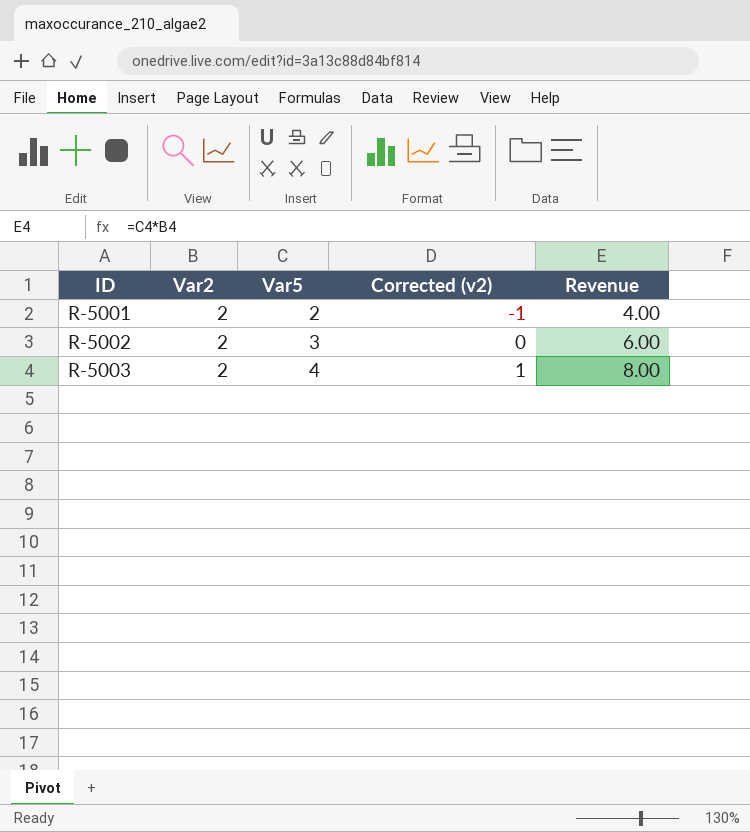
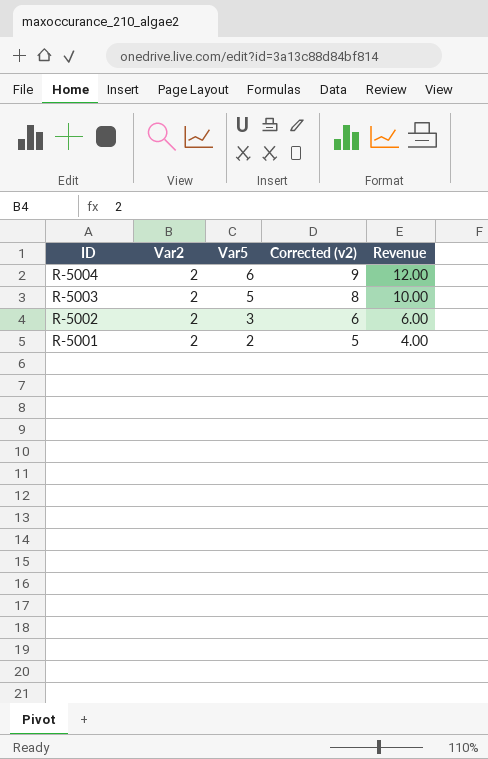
row order: ID ascending -> ID descending
column Corrected (v2) | formula: [Var5] - 3 -> [Var5] + 3
row R-5004: none -> 2 | 6 | 9 | 12.00
R-5003 | Var5: 4 -> 5
R-5003 | Revenue: 8.00 -> 10.00

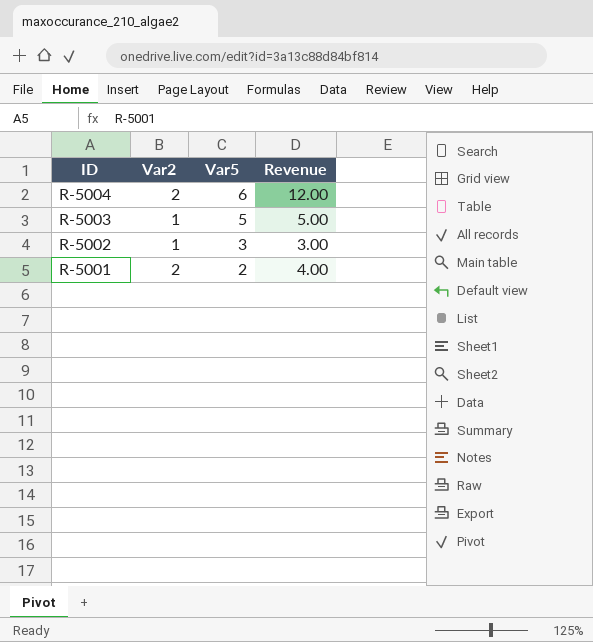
column Corrected (v2) | formula: [Var5] + 3 -> none
R-5003 | Var2: 2 -> 1
R-5003 | Revenue: 10.00 -> 5.00
R-5002 | Var2: 2 -> 1
R-5002 | Revenue: 6.00 -> 3.00

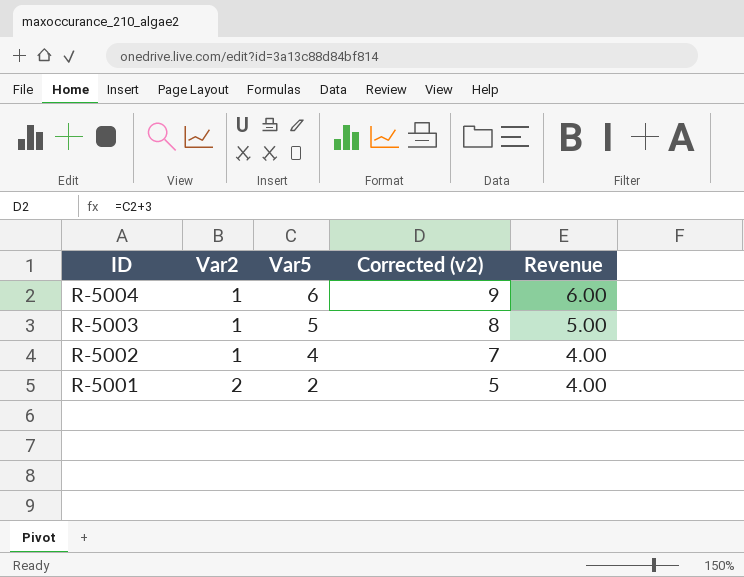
column Corrected (v2) | formula: none -> [Var5] + 3
R-5004 | Var2: 2 -> 1
R-5004 | Revenue: 12.00 -> 6.00
R-5002 | Var5: 3 -> 4
R-5002 | Revenue: 3.00 -> 4.00

